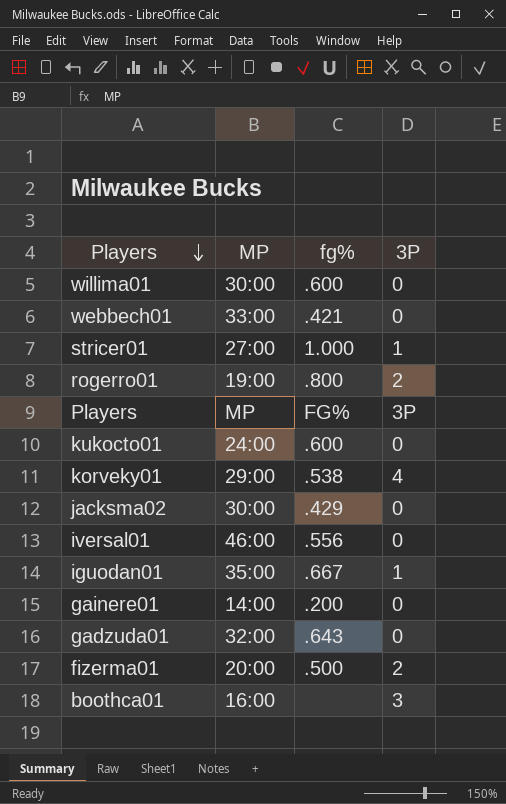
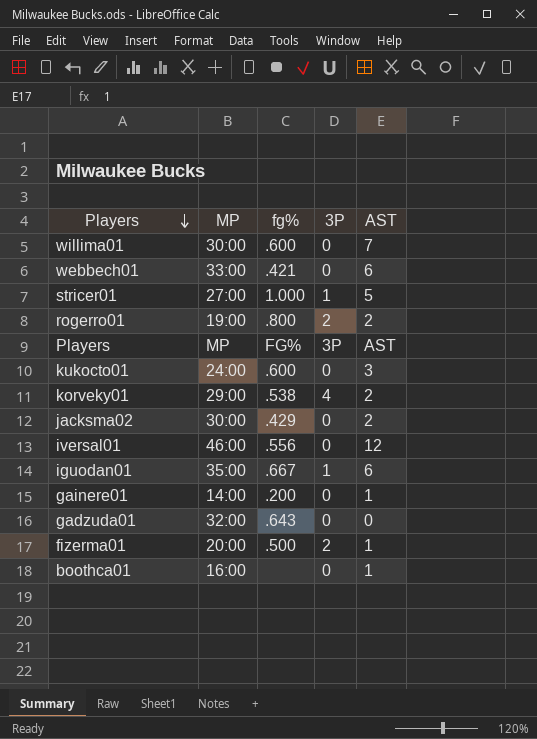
column AST | position: none -> 5
boothca01 | 3P: 3 -> 0

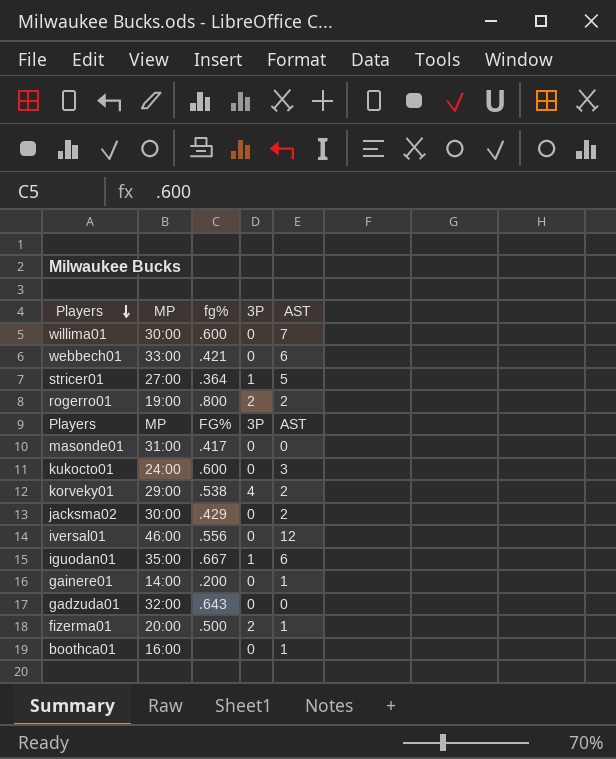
stricer01 | fg%: 1.000 -> .364
row masonde01: none -> 31:00 | .417 | 0 | 0

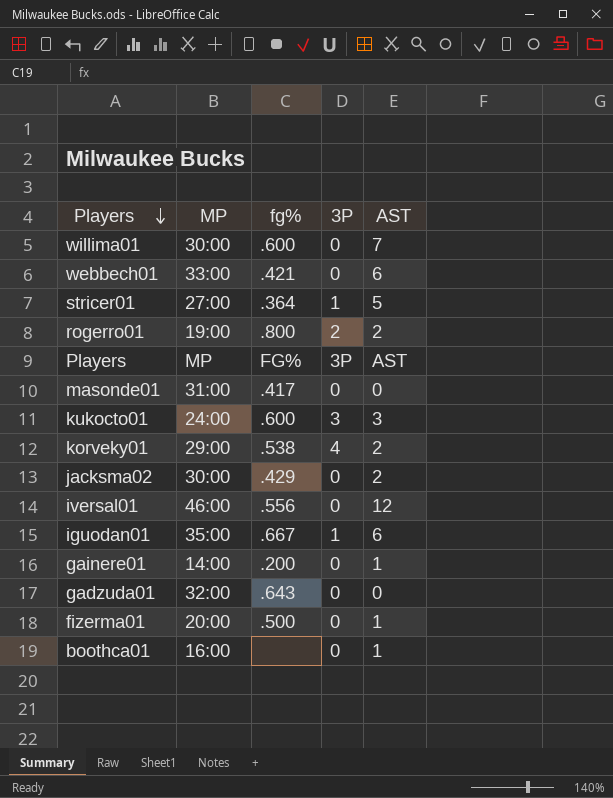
kukocto01 | 3P: 0 -> 3
fizerma01 | 3P: 2 -> 0

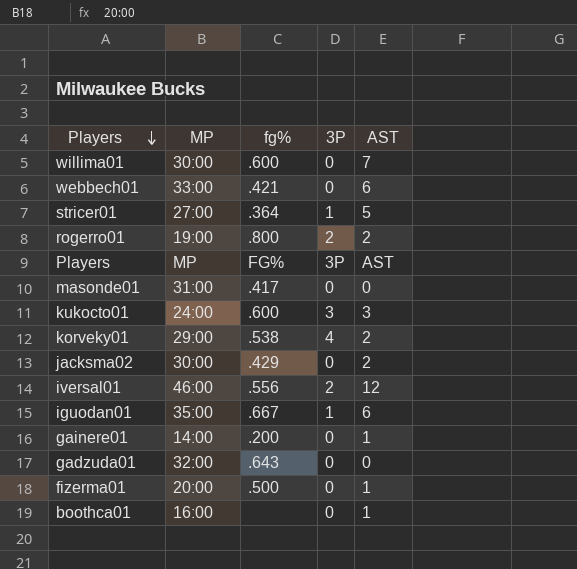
iversal01 | 3P: 0 -> 2

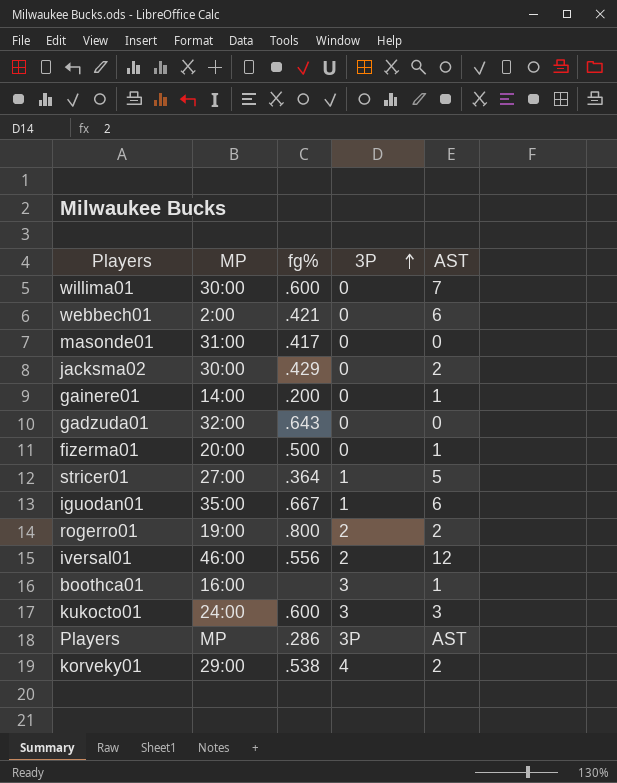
row order: Players descending -> 3P ascending
webbech01 | MP: 33:00 -> 2:00
boothca01 | 3P: 0 -> 3
Players | fg%: FG% -> .286

